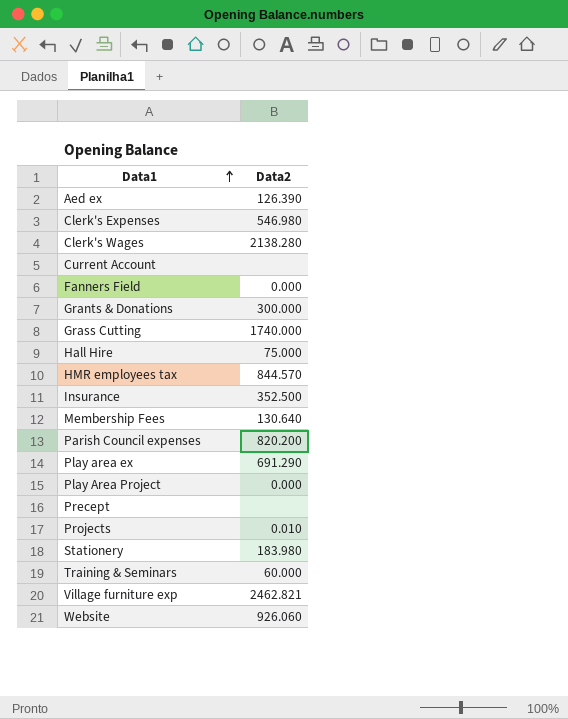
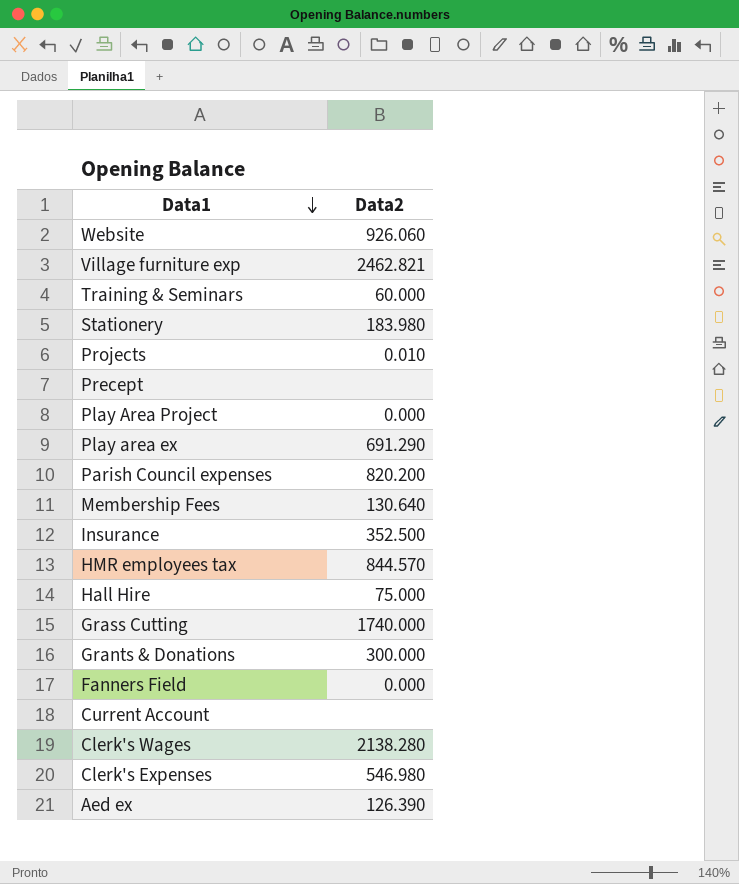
row order: Data1 ascending -> Data1 descending

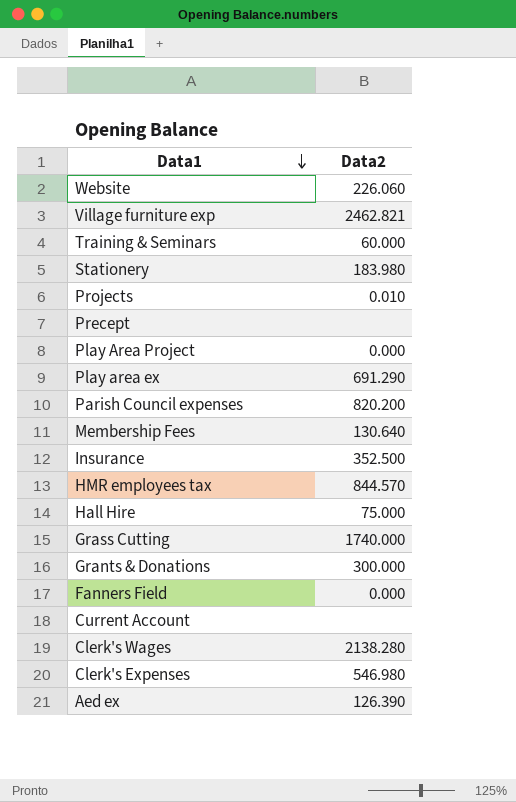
Website | Data2: 926.060 -> 226.060

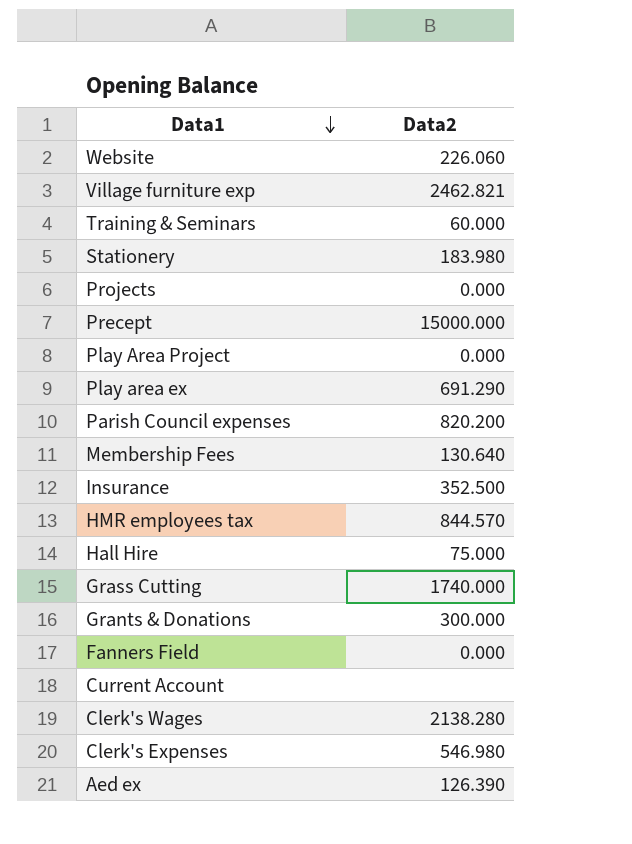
Projects | Data2: 0.010 -> 0.000
Precept | Data2: none -> 15000.000

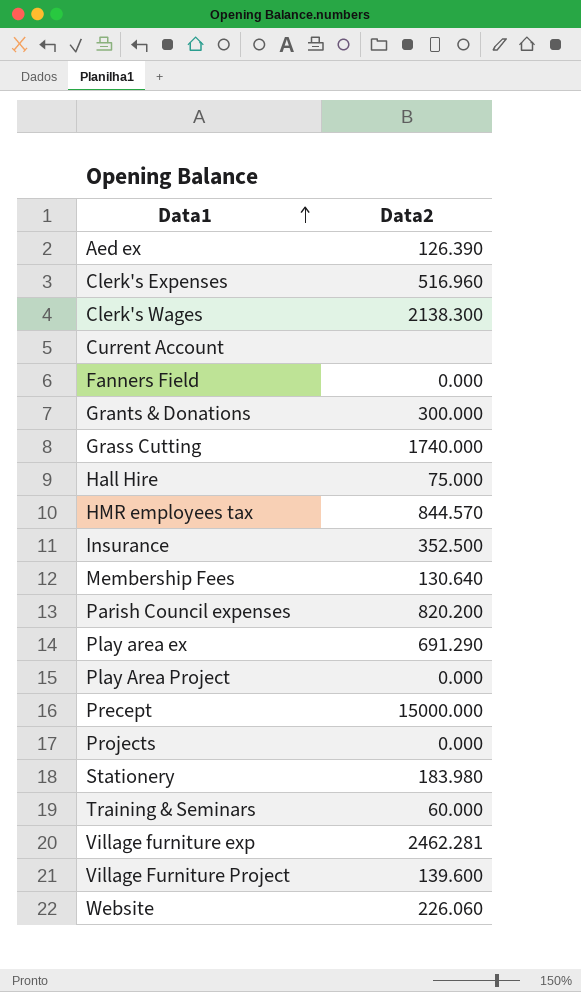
row order: Data1 descending -> Data1 ascending
Clerk's Expenses | Data2: 546.980 -> 516.960
Clerk's Wages | Data2: 2138.280 -> 2138.300
Village furniture exp | Data2: 2462.821 -> 2462.281
row Village Furniture Project: none -> 139.600

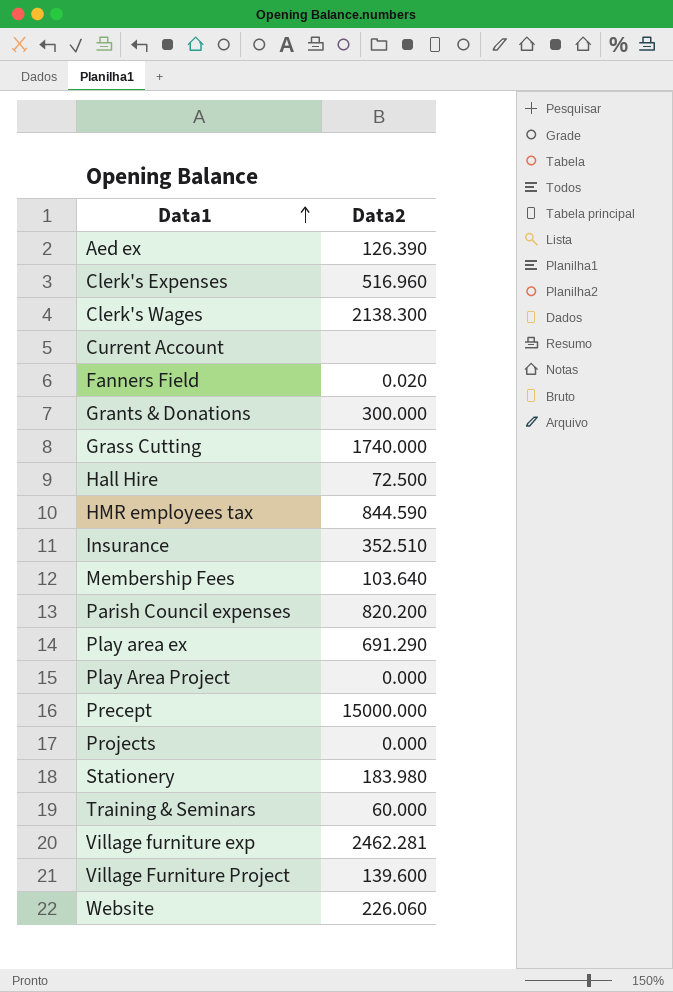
Fanners Field | Data2: 0.000 -> 0.020
Hall Hire | Data2: 75.000 -> 72.500
HMR employees tax | Data2: 844.570 -> 844.590
Insurance | Data2: 352.500 -> 352.510
Membership Fees | Data2: 130.640 -> 103.640

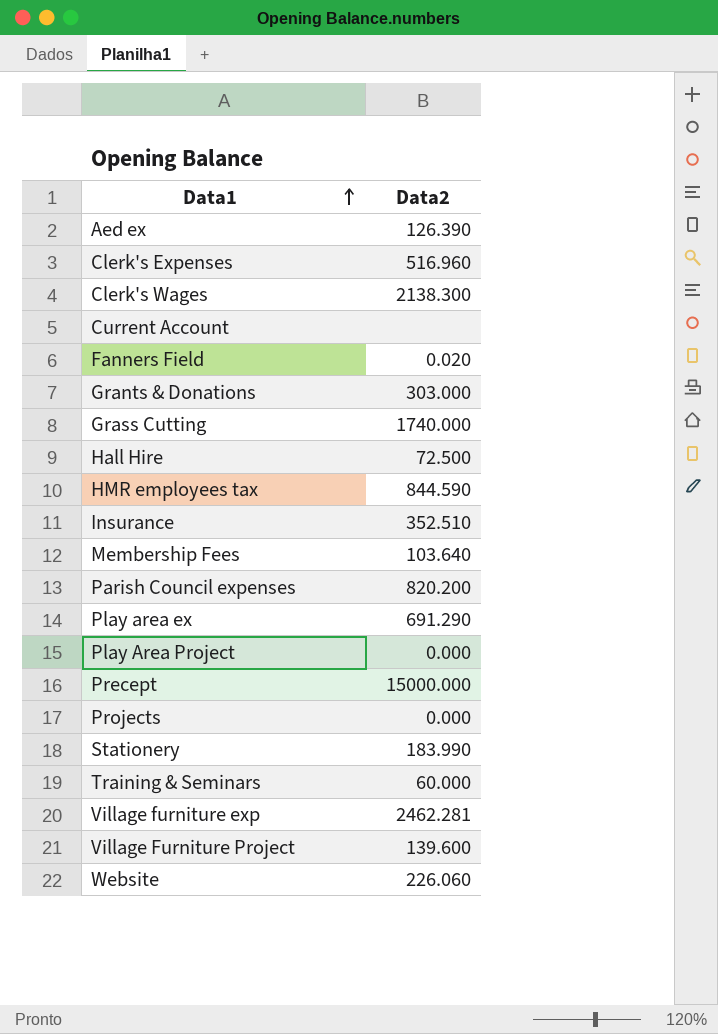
Grants & Donations | Data2: 300.000 -> 303.000
Stationery | Data2: 183.980 -> 183.990

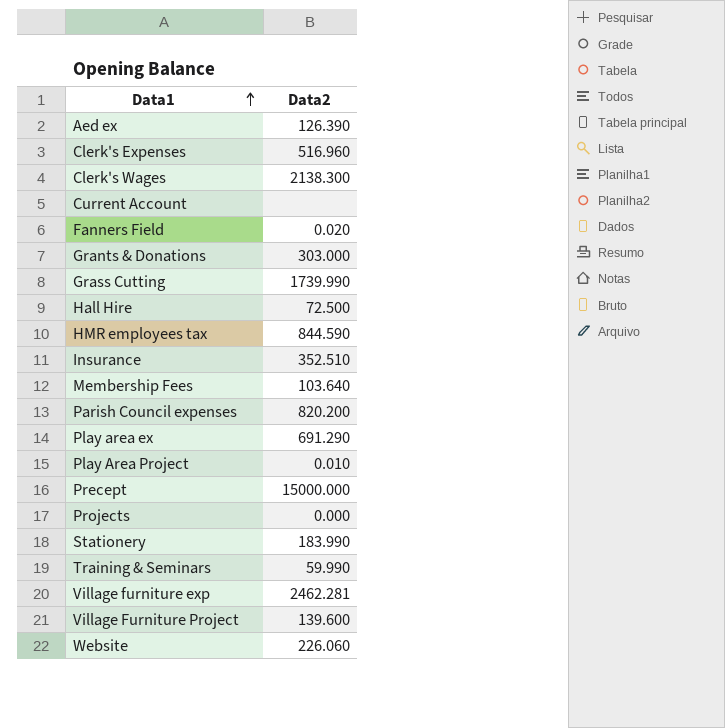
Grass Cutting | Data2: 1740.000 -> 1739.990
Play Area Project | Data2: 0.000 -> 0.010
Training & Seminars | Data2: 60.000 -> 59.990

